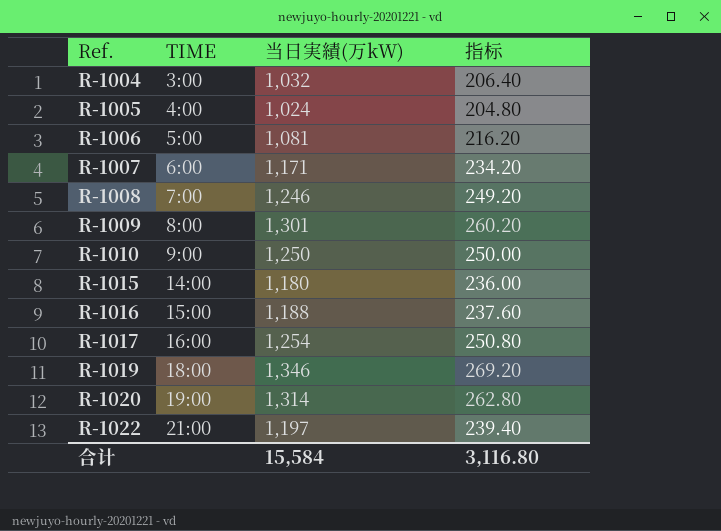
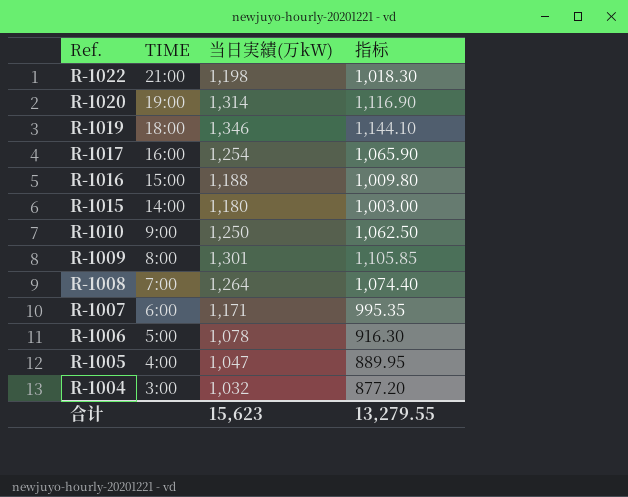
row order: Ref. ascending -> Ref. descending
column 指标 | formula: [当日実績(万kW)] * 0.2 -> [当日実績(万kW)] * 0.85
R-1022 | 当日実績(万kW): 1,197 -> 1,198
R-1008 | 当日実績(万kW): 1,246 -> 1,264
R-1006 | 当日実績(万kW): 1,081 -> 1,078
R-1005 | 当日実績(万kW): 1,024 -> 1,047
合计 | 当日実績(万kW): 15,584 -> 15,623
合计 | 指标: 3,116.80 -> 13,279.55

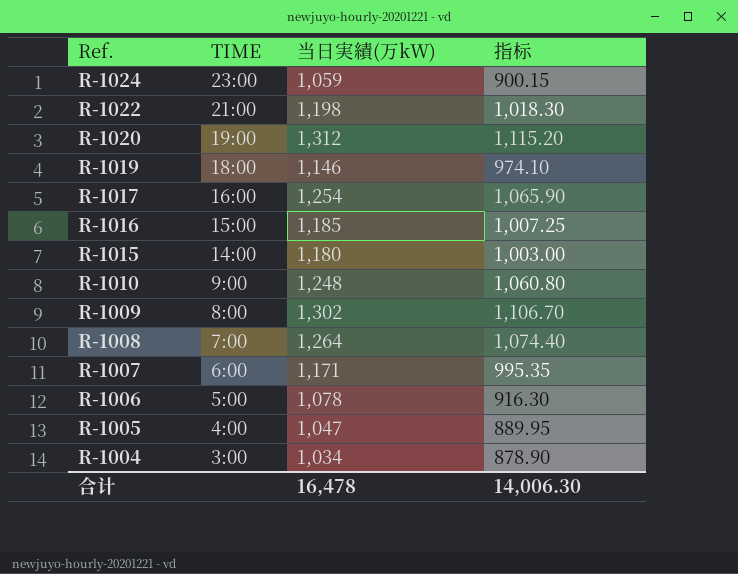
row R-1024: none -> 23:00 | 1,059 | 900.15
R-1020 | 当日実績(万kW): 1,314 -> 1,312
R-1020 | 指标: 1,116.90 -> 1,115.20
R-1019 | 当日実績(万kW): 1,346 -> 1,146
R-1019 | 指标: 1,144.10 -> 974.10
R-1016 | 当日実績(万kW): 1,188 -> 1,185
R-1016 | 指标: 1,009.80 -> 1,007.25
R-1010 | 当日実績(万kW): 1,250 -> 1,248
R-1010 | 指标: 1,062.50 -> 1,060.80
R-1009 | 当日実績(万kW): 1,301 -> 1,302
R-1009 | 指标: 1,105.85 -> 1,106.70
R-1004 | 当日実績(万kW): 1,032 -> 1,034
R-1004 | 指标: 877.20 -> 878.90
合计 | 当日実績(万kW): 15,623 -> 16,478
合计 | 指标: 13,279.55 -> 14,006.30

